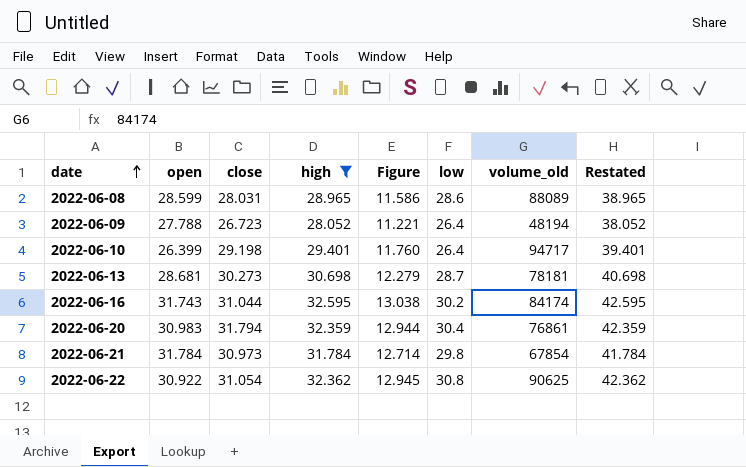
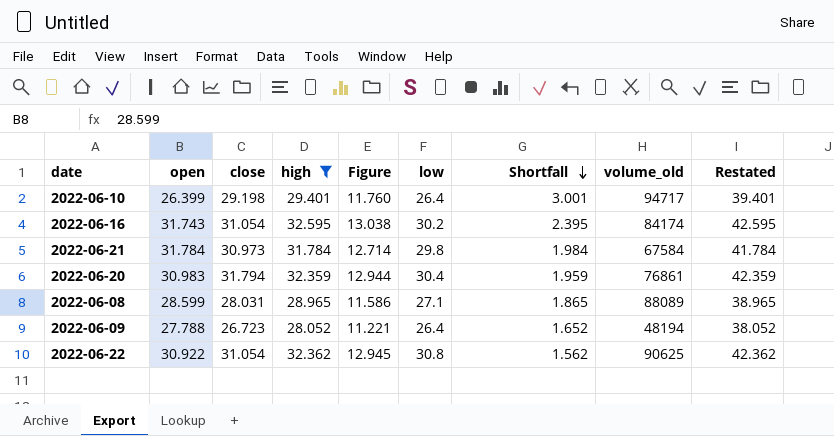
row order: date ascending -> Shortfall descending
column Shortfall | formula: none -> [high] - [low]
row 2022-06-13: 28.681 | 30.273 | 30.698 | 12.279 | 28.7 | 78181 | 40.698 -> none
2022-06-16 | close: 31.044 -> 31.054
2022-06-21 | volume_old: 67854 -> 67584
2022-06-08 | low: 28.6 -> 27.1

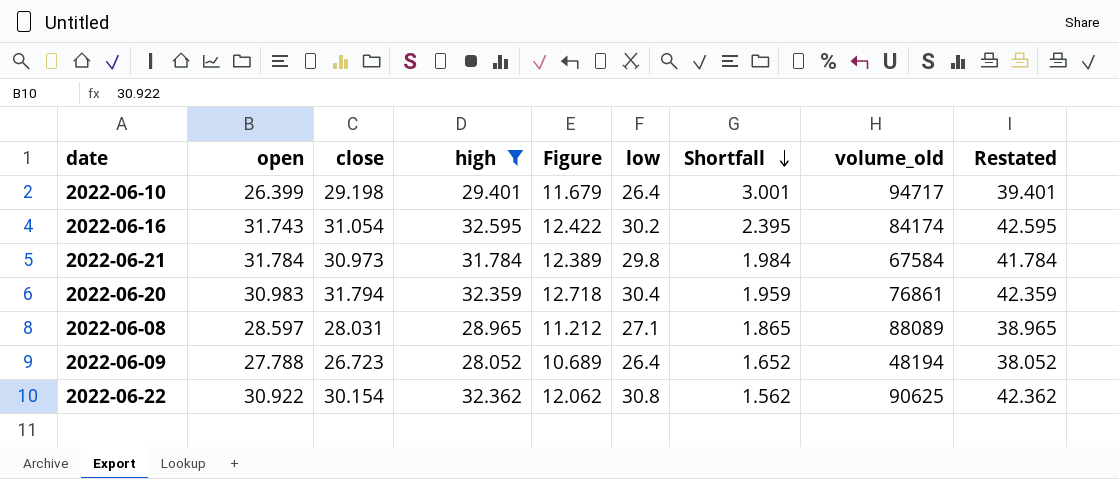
column Figure | formula: [high] * 0.4 -> [close] * 0.4
2022-06-08 | open: 28.599 -> 28.597
2022-06-22 | close: 31.054 -> 30.154

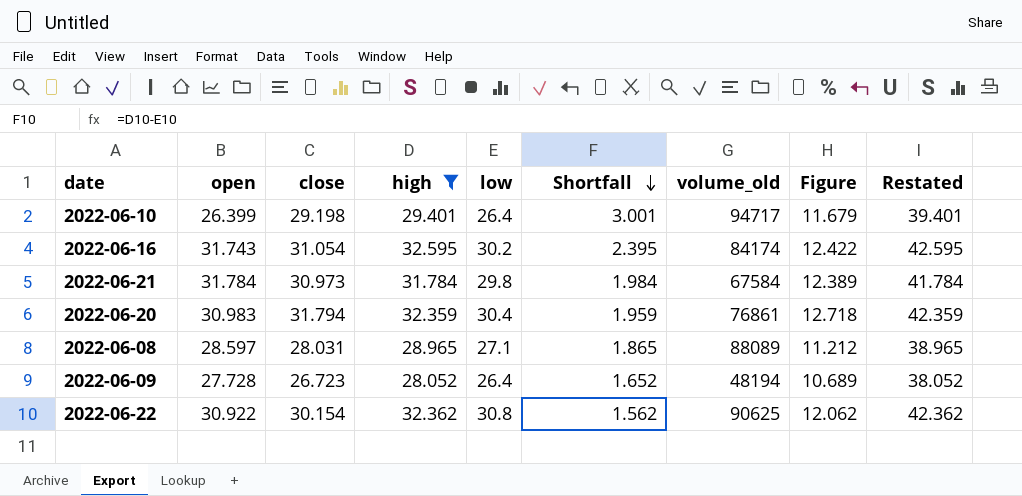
column Figure | position: 5 -> 8
2022-06-09 | open: 27.788 -> 27.728

